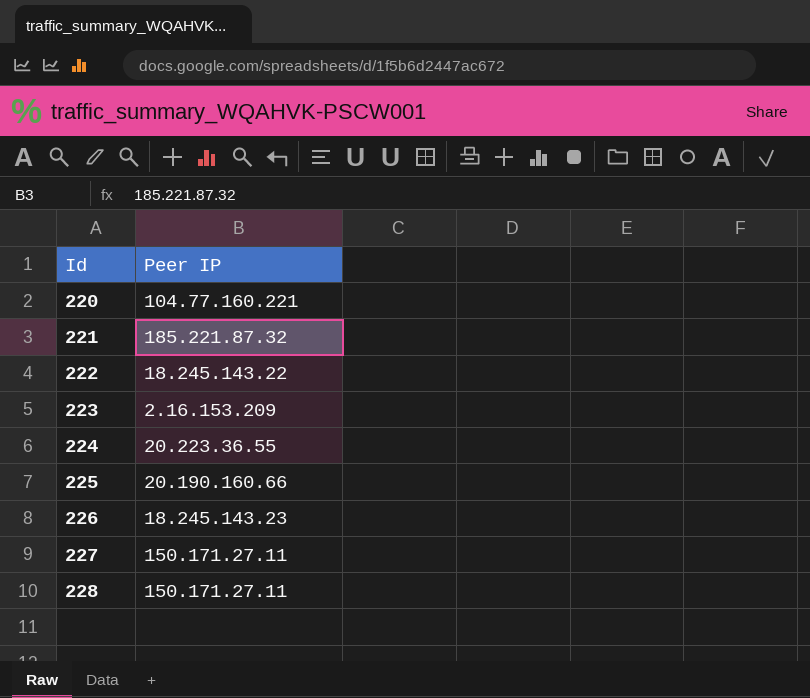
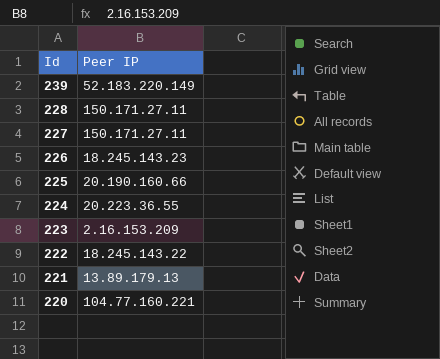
row order: Id ascending -> Id descending
row 239: none -> 52.183.220.149
221 | Peer IP: 185.221.87.32 -> 13.89.179.13

